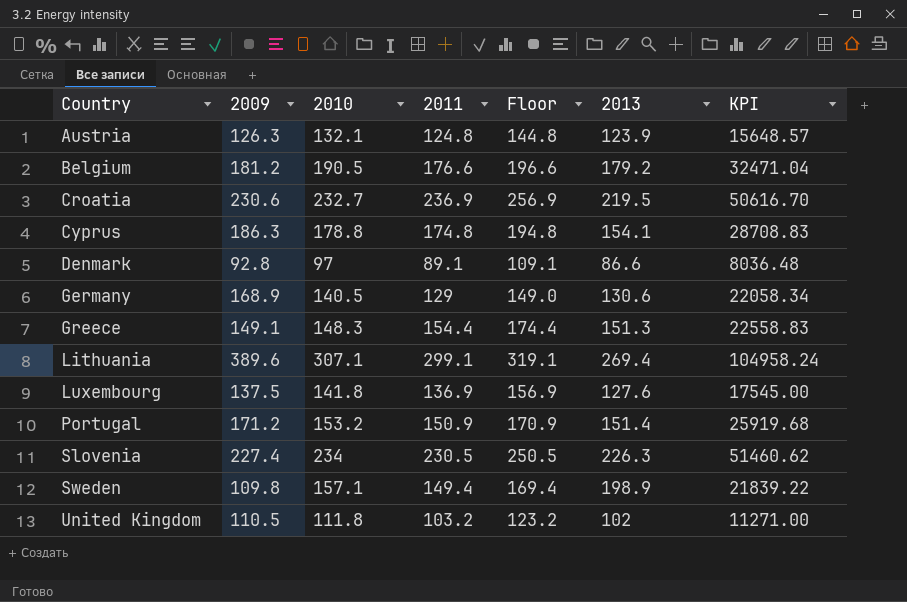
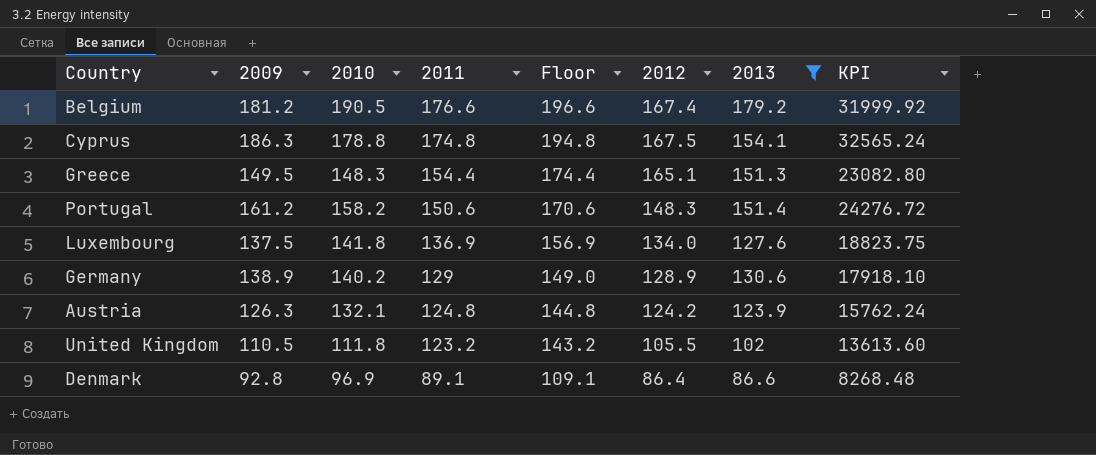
filter: none -> 2013 <= 179.2
row order: Country ascending -> 2011 descending
column 2012 | position: none -> 6
column KPI | formula: [2009] * [2013] -> [2009] * [2011]
Greece | 2009: 149.1 -> 149.5
Portugal | 2009: 171.2 -> 161.2
Portugal | 2010: 153.2 -> 158.2
Portugal | 2011: 150.9 -> 150.6
Portugal | Floor: 170.9 -> 170.6
Germany | 2009: 168.9 -> 138.9
Germany | 2010: 140.5 -> 140.2
United Kingdom | 2011: 103.2 -> 123.2
United Kingdom | Floor: 123.2 -> 143.2
Denmark | 2010: 97 -> 96.9

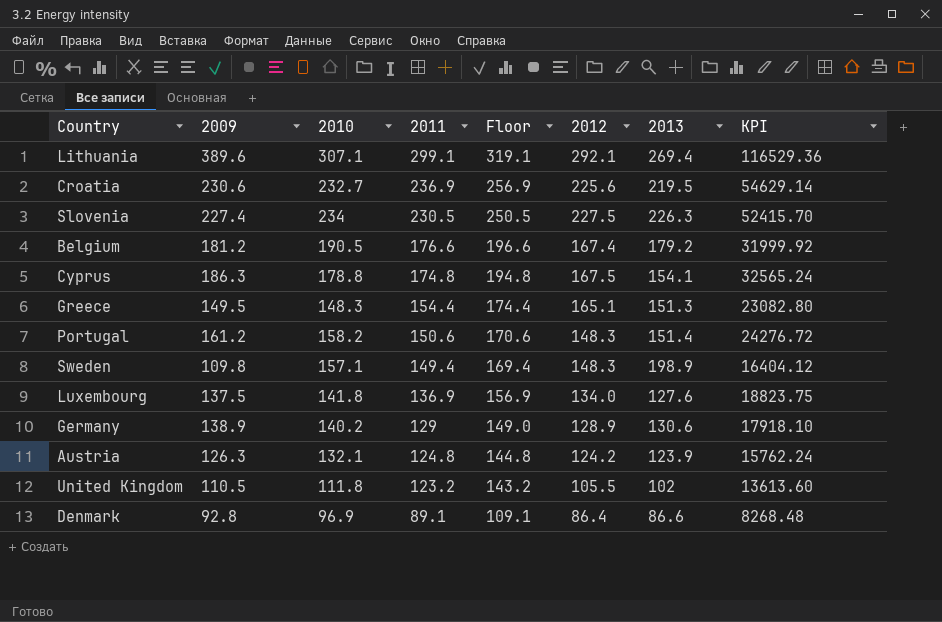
filter: 2013 <= 179.2 -> none

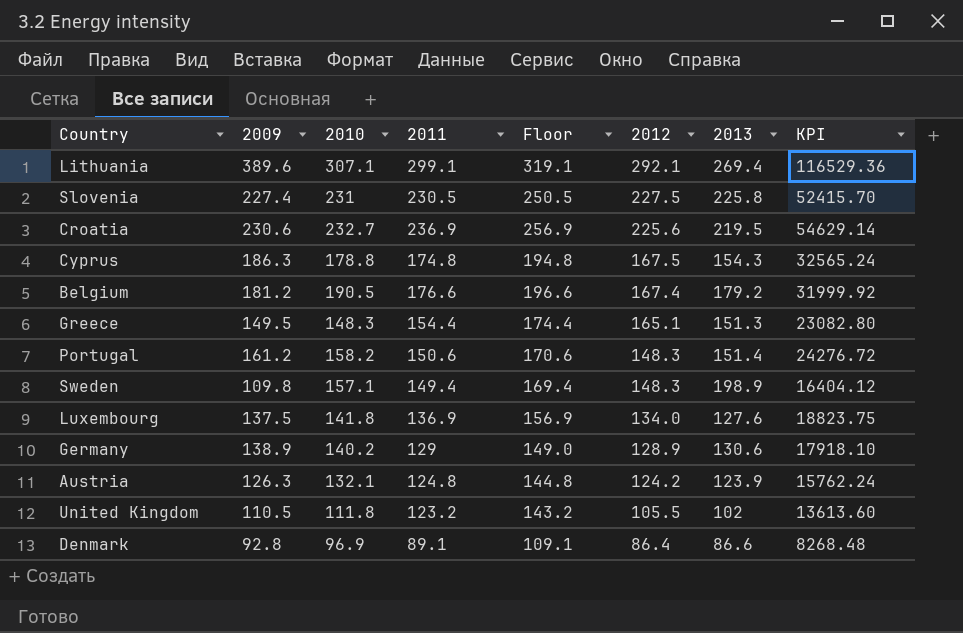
row order: 2011 descending -> 2012 descending
Slovenia | 2010: 234 -> 231
Slovenia | 2013: 226.3 -> 225.8
Cyprus | 2013: 154.1 -> 154.3

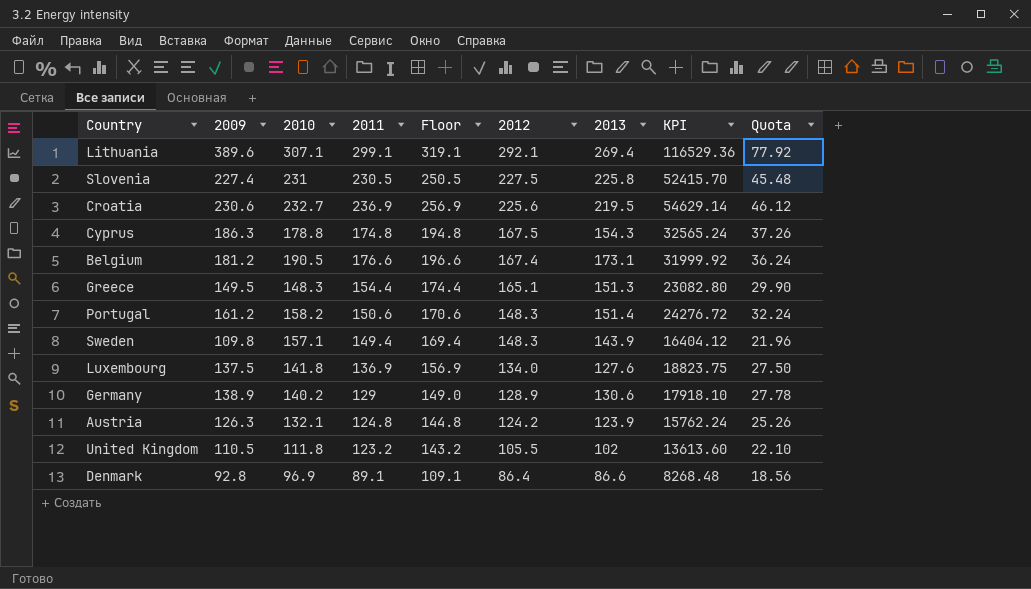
column Quota | formula: none -> [2009] * 0.2
Belgium | 2013: 179.2 -> 173.1
Sweden | 2013: 198.9 -> 143.9

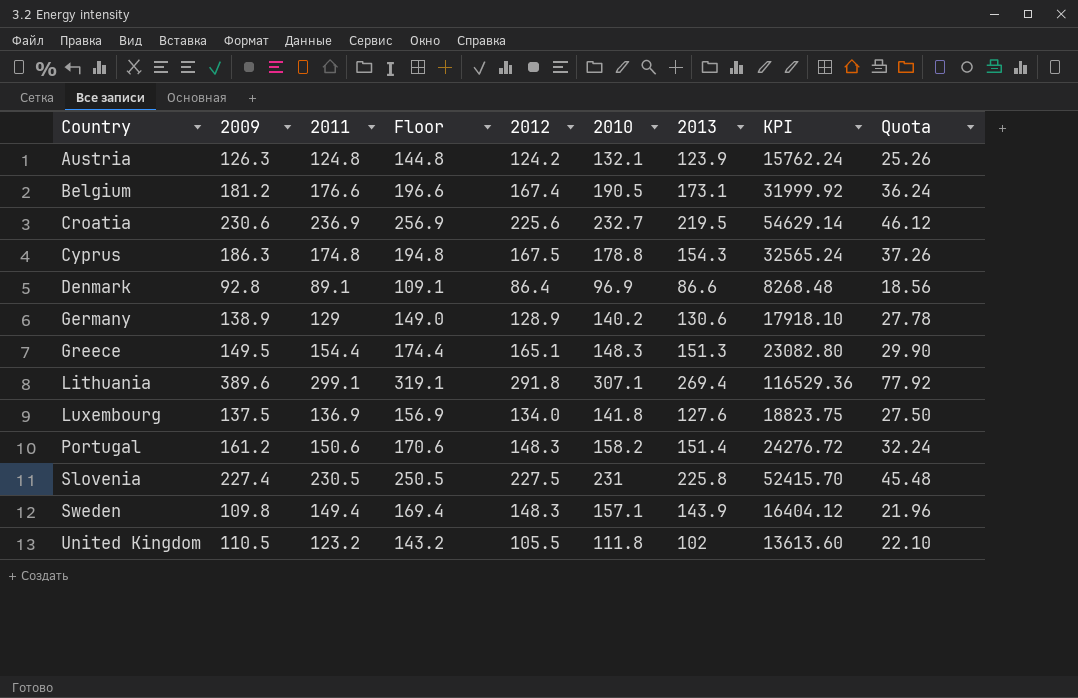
row order: 2012 descending -> Country ascending
column 2010 | position: 3 -> 6
Lithuania | 2012: 292.1 -> 291.8

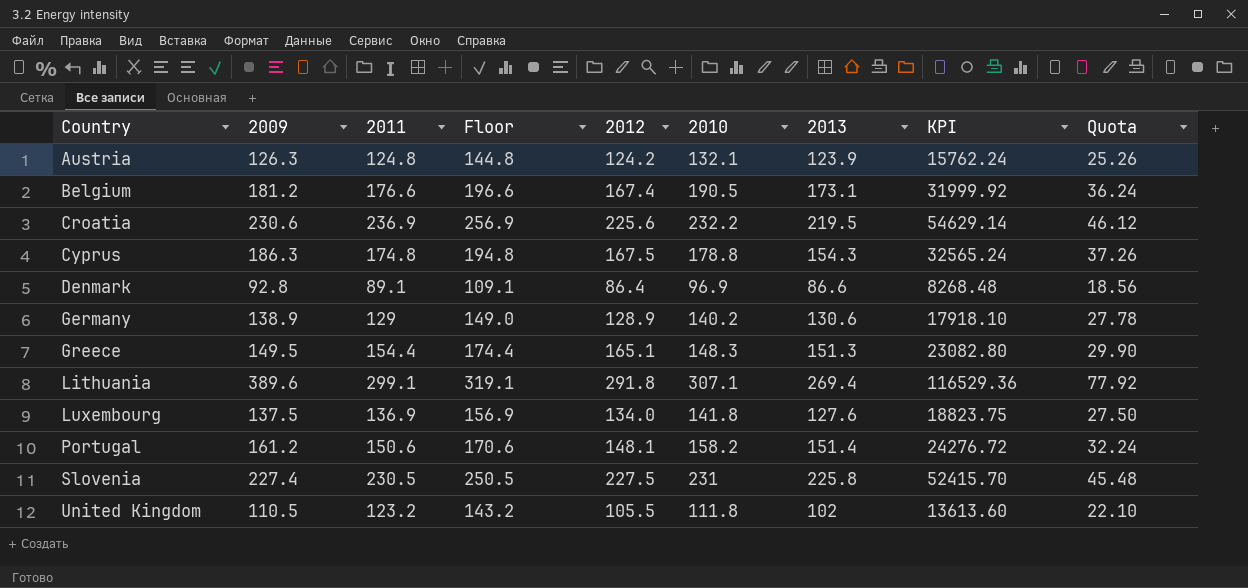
row Sweden: 109.8 | 149.4 | 169.4 | 148.3 | 157.1 | 143.9 | 16404.12 | 21.96 -> none
Croatia | 2010: 232.7 -> 232.2
Portugal | 2012: 148.3 -> 148.1

